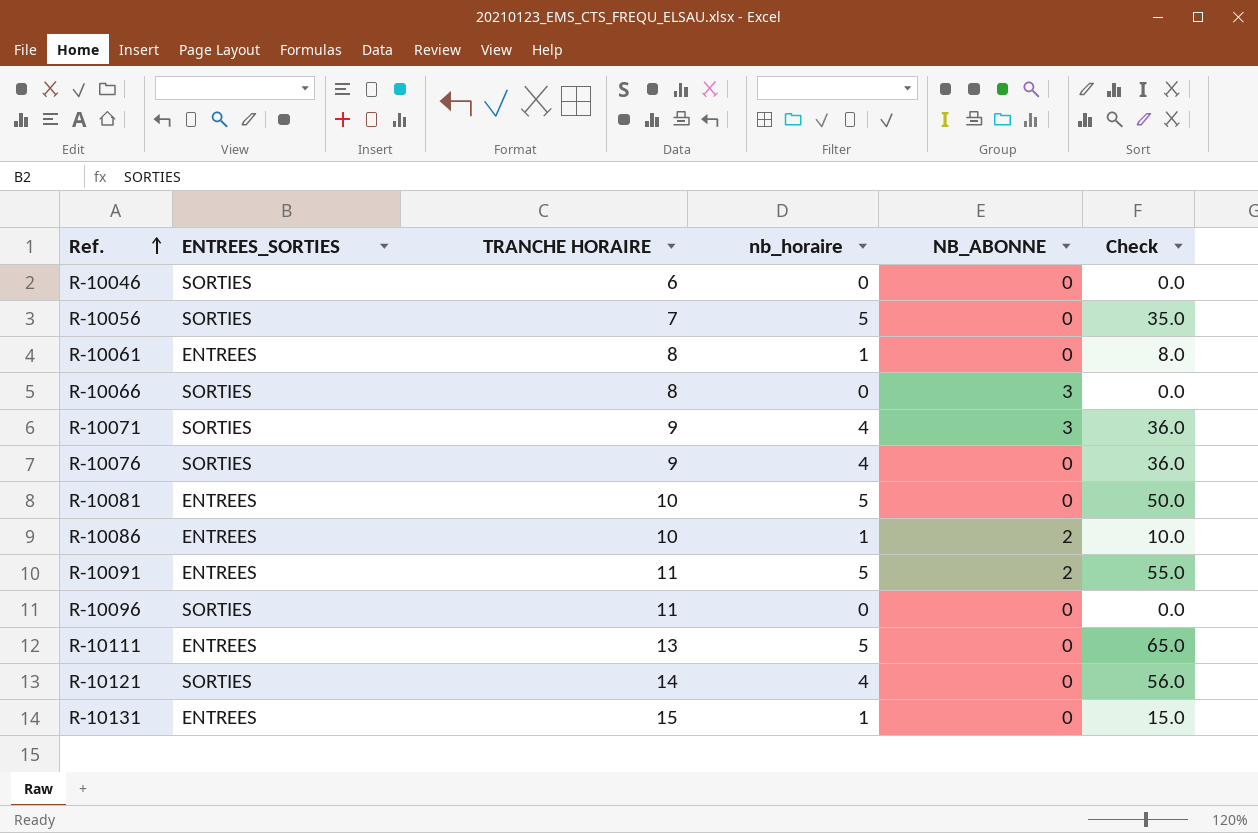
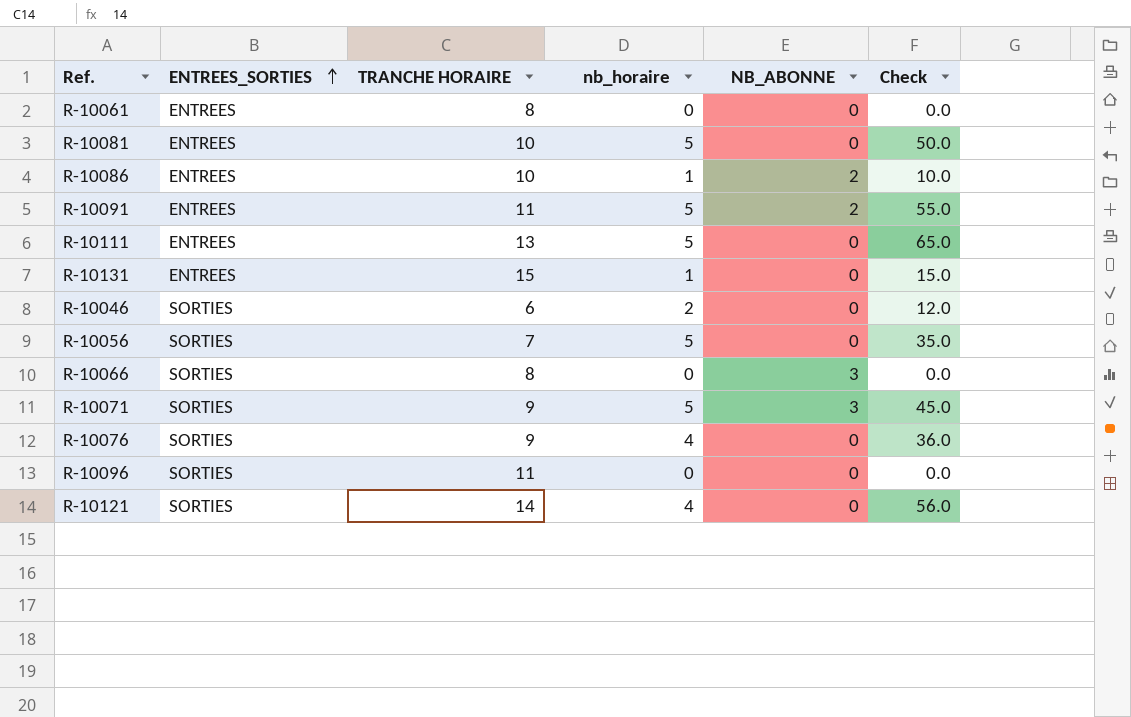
row order: Ref. ascending -> ENTREES_SORTIES ascending
R-10061 | nb_horaire: 1 -> 0
R-10061 | Check: 8.0 -> 0.0
R-10046 | nb_horaire: 0 -> 2
R-10046 | Check: 0.0 -> 12.0
R-10071 | nb_horaire: 4 -> 5
R-10071 | Check: 36.0 -> 45.0

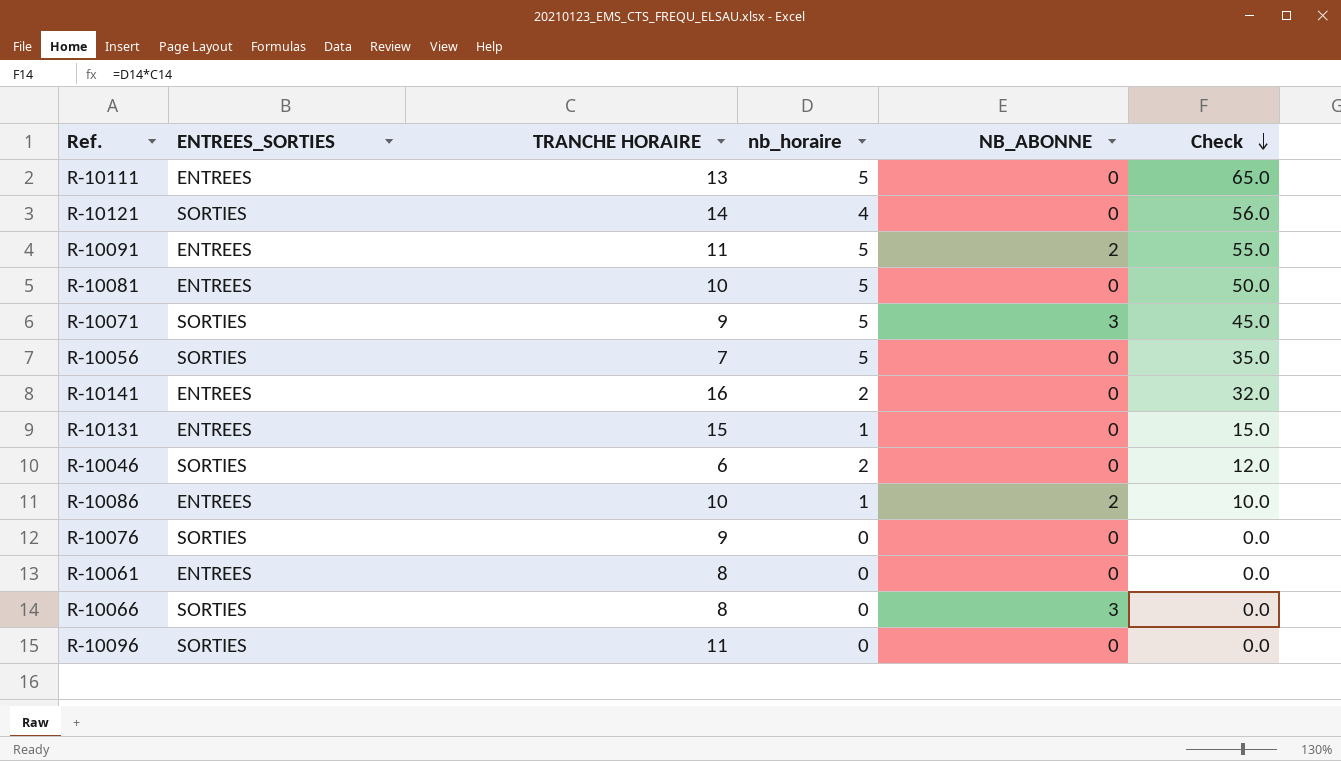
row order: ENTREES_SORTIES ascending -> Check descending
row R-10141: none -> ENTREES | 16 | 2 | 0 | 32.0
R-10076 | nb_horaire: 4 -> 0
R-10076 | Check: 36.0 -> 0.0

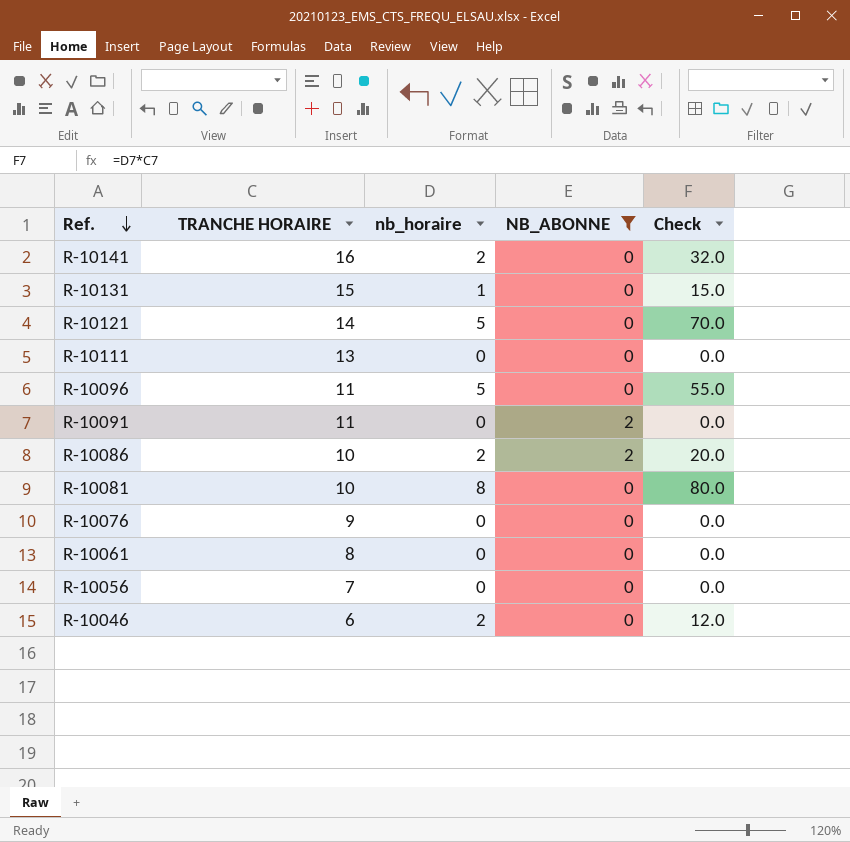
filter: none -> NB_ABONNE != 3
row order: Check descending -> Ref. descending
column ENTREES_SORTIES | position: 2 -> none
R-10121 | nb_horaire: 4 -> 5
R-10121 | Check: 56.0 -> 70.0
R-10111 | nb_horaire: 5 -> 0
R-10111 | Check: 65.0 -> 0.0
R-10096 | nb_horaire: 0 -> 5
R-10096 | Check: 0.0 -> 55.0
R-10091 | nb_horaire: 5 -> 0
R-10091 | Check: 55.0 -> 0.0
R-10086 | nb_horaire: 1 -> 2
R-10086 | Check: 10.0 -> 20.0
R-10081 | nb_horaire: 5 -> 8
R-10081 | Check: 50.0 -> 80.0
R-10056 | nb_horaire: 5 -> 0
R-10056 | Check: 35.0 -> 0.0

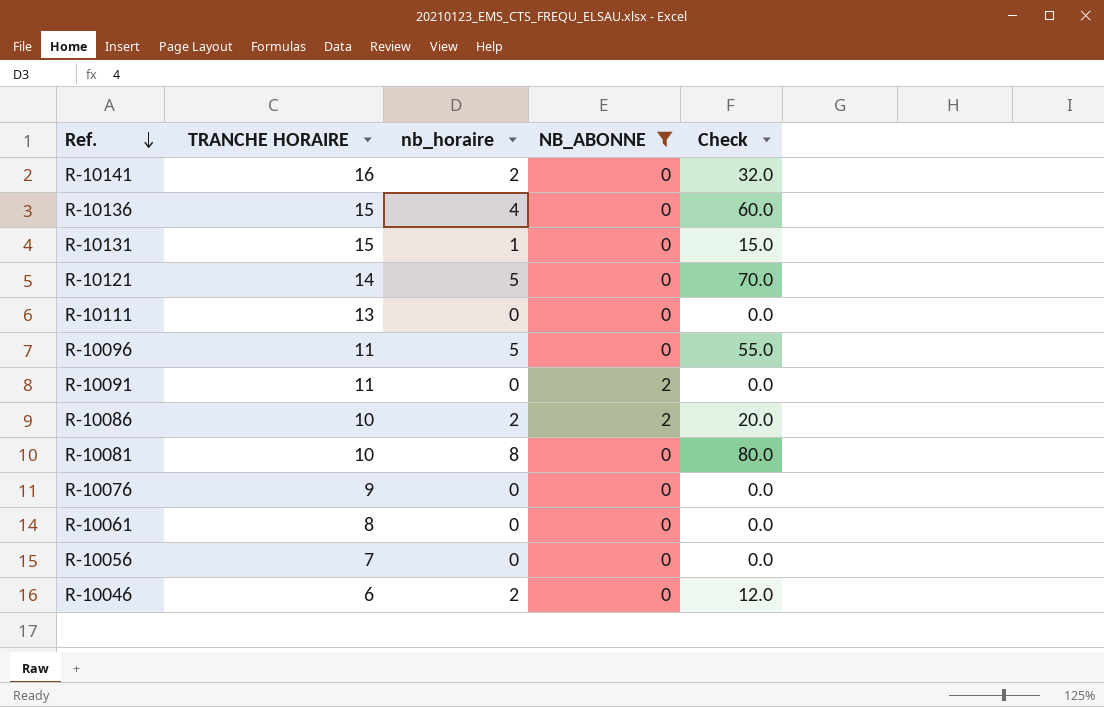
row R-10136: none -> 15 | 4 | 0 | 60.0

